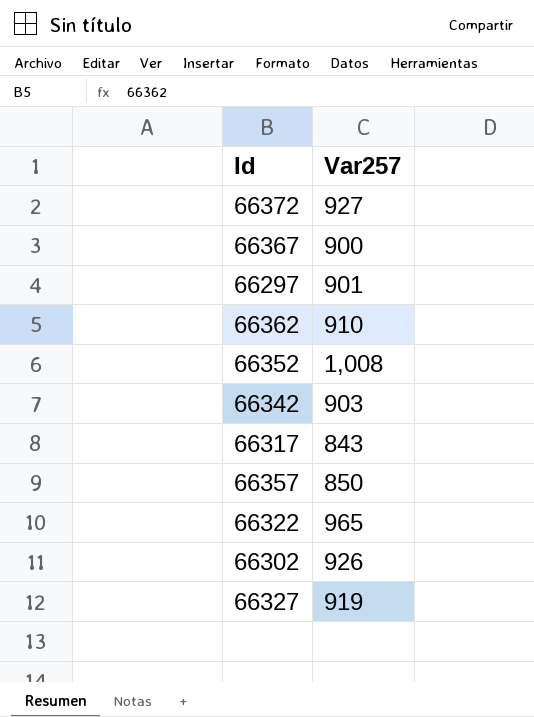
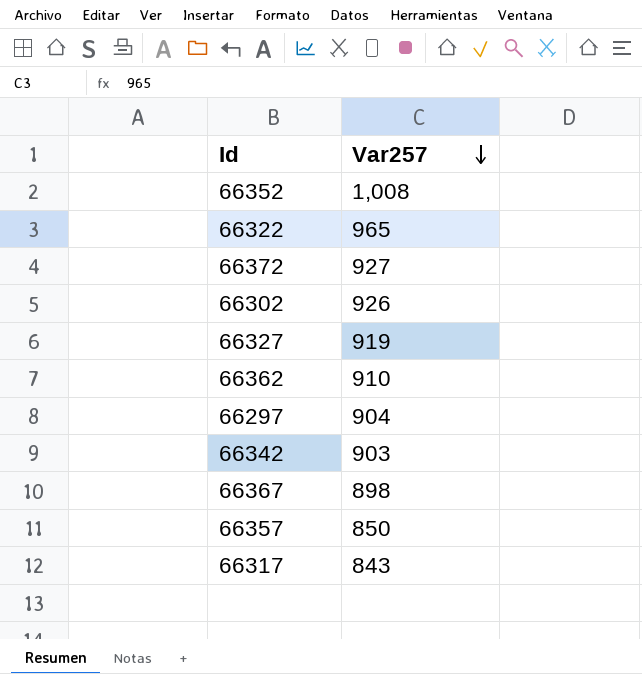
row order: none -> Var257 descending
66297 | Var257: 901 -> 904
66367 | Var257: 900 -> 898

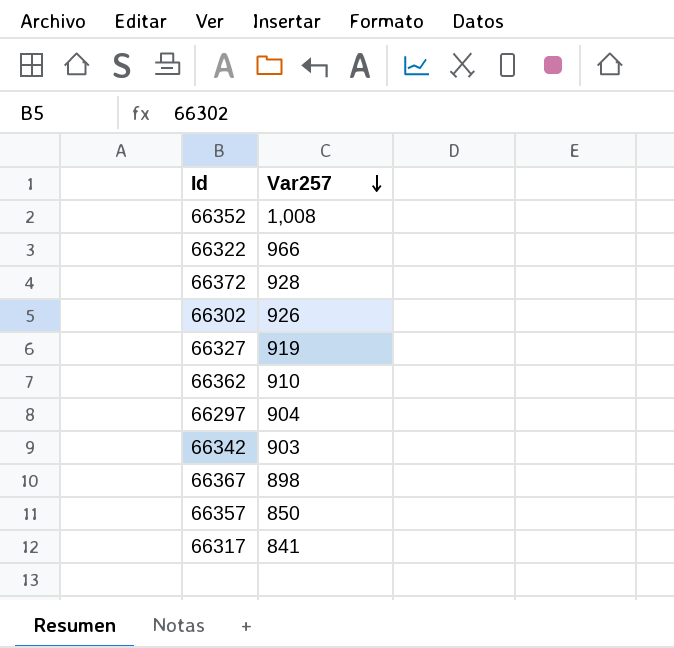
66322 | Var257: 965 -> 966
66372 | Var257: 927 -> 928
66317 | Var257: 843 -> 841

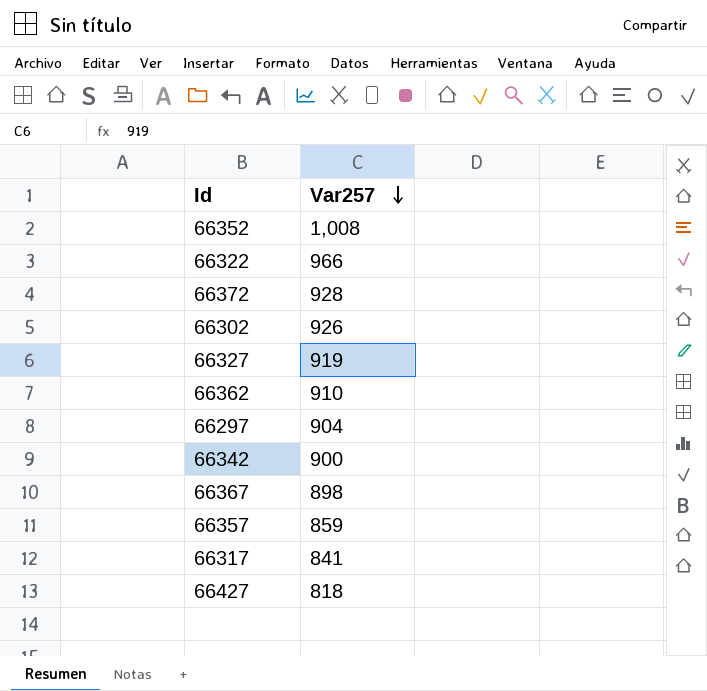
66342 | Var257: 903 -> 900
66357 | Var257: 850 -> 859
row 66427: none -> 818

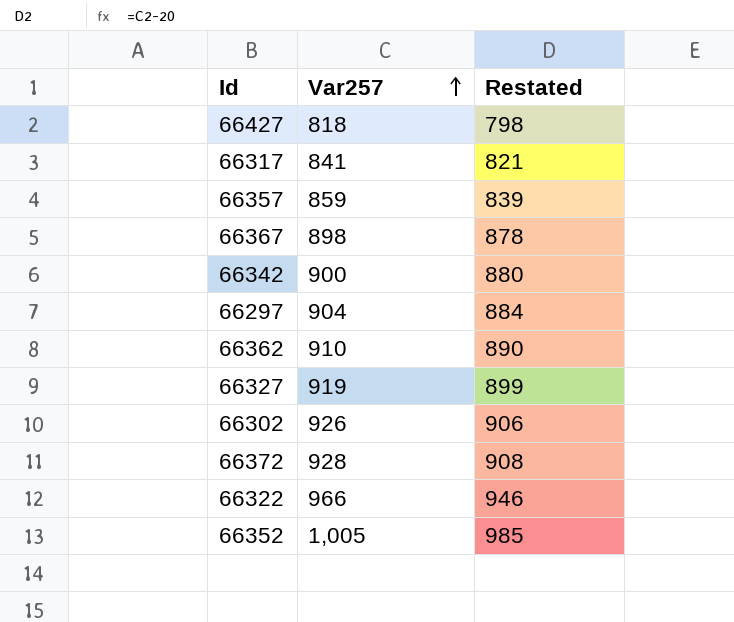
row order: Var257 descending -> Var257 ascending
column Restated | formula: none -> [Var257] - 20
66352 | Var257: 1,008 -> 1,005

